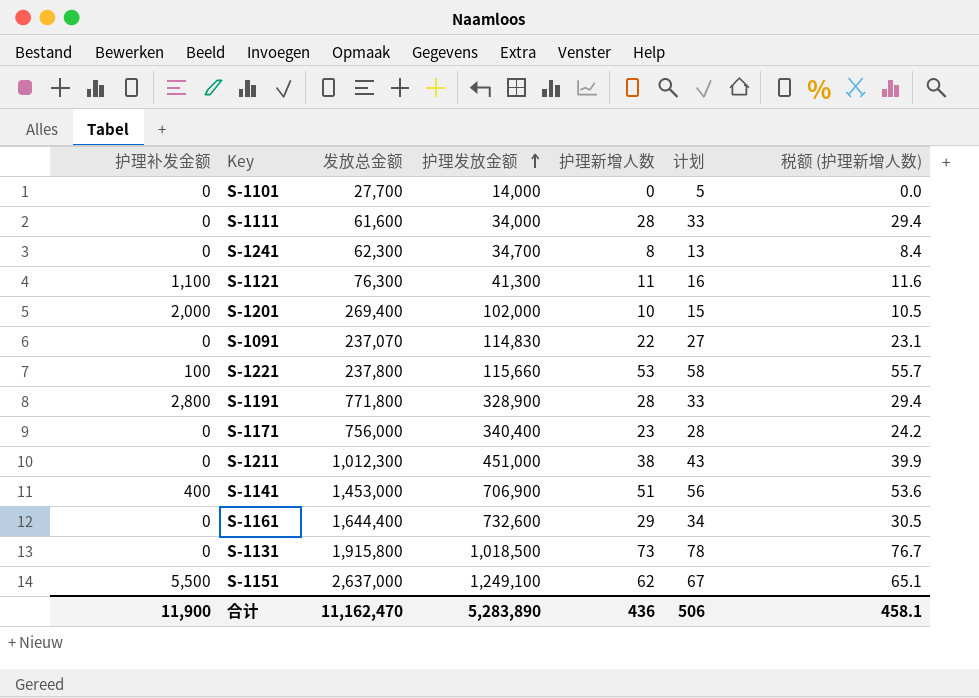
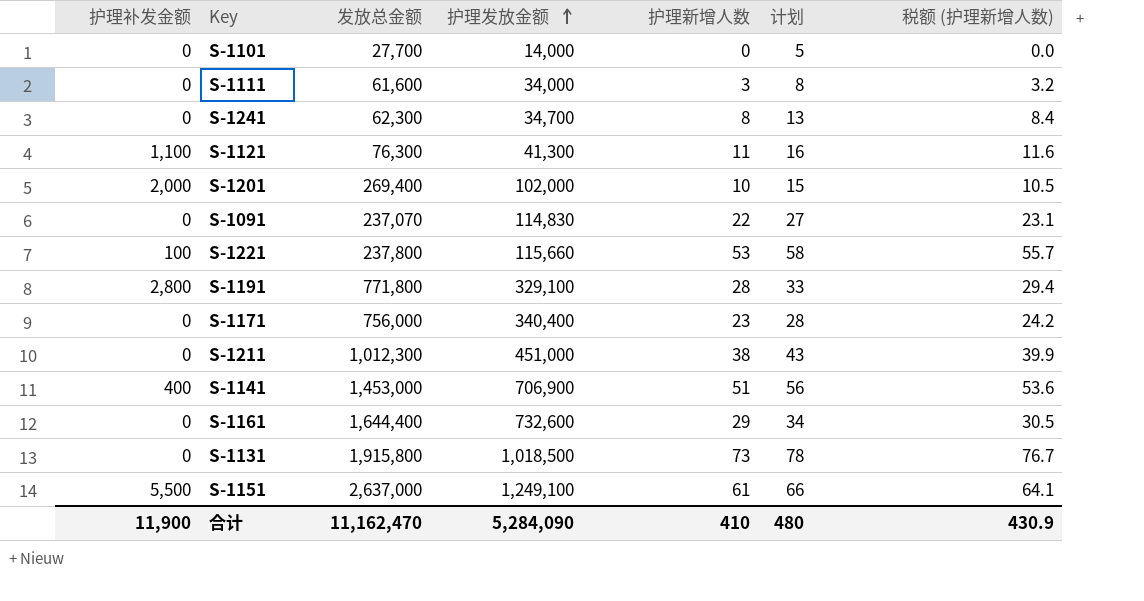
S-1111 | 护理新增人数: 28 -> 3
S-1111 | 计划: 33 -> 8
S-1111 | 税额 (护理新增人数): 29.4 -> 3.2
S-1191 | 护理发放金额: 328,900 -> 329,100
S-1151 | 护理新增人数: 62 -> 61
S-1151 | 计划: 67 -> 66
S-1151 | 税额 (护理新增人数): 65.1 -> 64.1
合计 | 护理发放金额: 5,283,890 -> 5,284,090
合计 | 护理新增人数: 436 -> 410
合计 | 计划: 506 -> 480
合计 | 税额 (护理新增人数): 458.1 -> 430.9

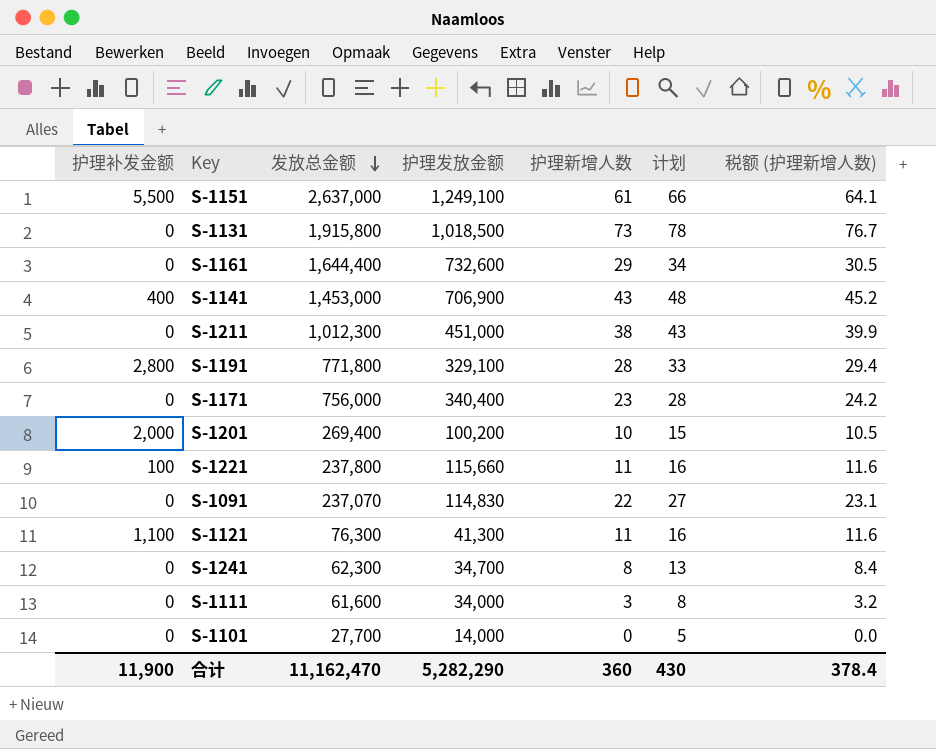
row order: 护理发放金额 ascending -> 发放总金额 descending
S-1141 | 护理新增人数: 51 -> 43
S-1141 | 计划: 56 -> 48
S-1141 | 税额 (护理新增人数): 53.6 -> 45.2
S-1201 | 护理发放金额: 102,000 -> 100,200
S-1221 | 护理新增人数: 53 -> 11
S-1221 | 计划: 58 -> 16
S-1221 | 税额 (护理新增人数): 55.7 -> 11.6
合计 | 护理发放金额: 5,284,090 -> 5,282,290
合计 | 护理新增人数: 410 -> 360
合计 | 计划: 480 -> 430
合计 | 税额 (护理新增人数): 430.9 -> 378.4

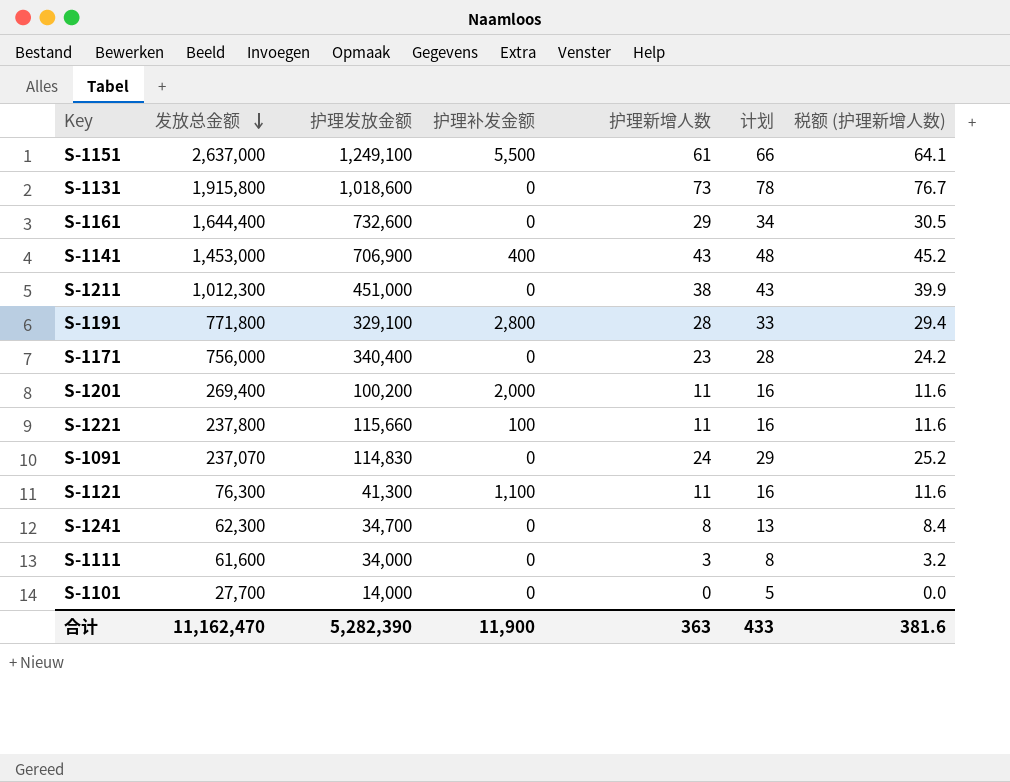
column 护理补发金额 | position: 1 -> 4
S-1131 | 护理发放金额: 1,018,500 -> 1,018,600
S-1201 | 护理新增人数: 10 -> 11
S-1201 | 计划: 15 -> 16
S-1201 | 税额 (护理新增人数): 10.5 -> 11.6
S-1091 | 护理新增人数: 22 -> 24
S-1091 | 计划: 27 -> 29
S-1091 | 税额 (护理新增人数): 23.1 -> 25.2
合计 | 护理发放金额: 5,282,290 -> 5,282,390
合计 | 护理新增人数: 360 -> 363
合计 | 计划: 430 -> 433
合计 | 税额 (护理新增人数): 378.4 -> 381.6

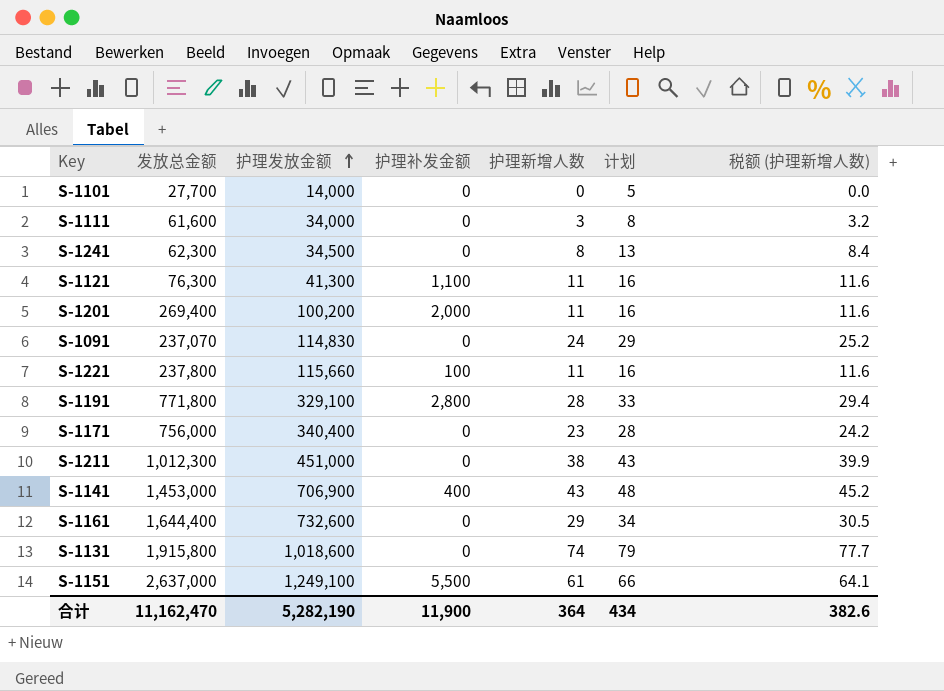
row order: 发放总金额 descending -> 护理发放金额 ascending
S-1241 | 护理发放金额: 34,700 -> 34,500
S-1131 | 护理新增人数: 73 -> 74
S-1131 | 计划: 78 -> 79
S-1131 | 税额 (护理新增人数): 76.7 -> 77.7
合计 | 护理发放金额: 5,282,390 -> 5,282,190
合计 | 护理新增人数: 363 -> 364
合计 | 计划: 433 -> 434
合计 | 税额 (护理新增人数): 381.6 -> 382.6

